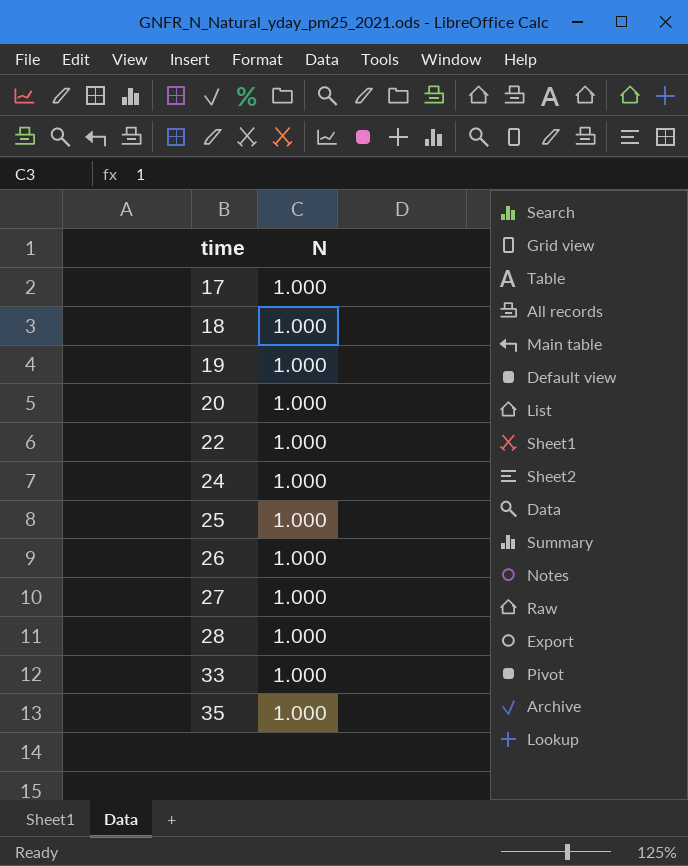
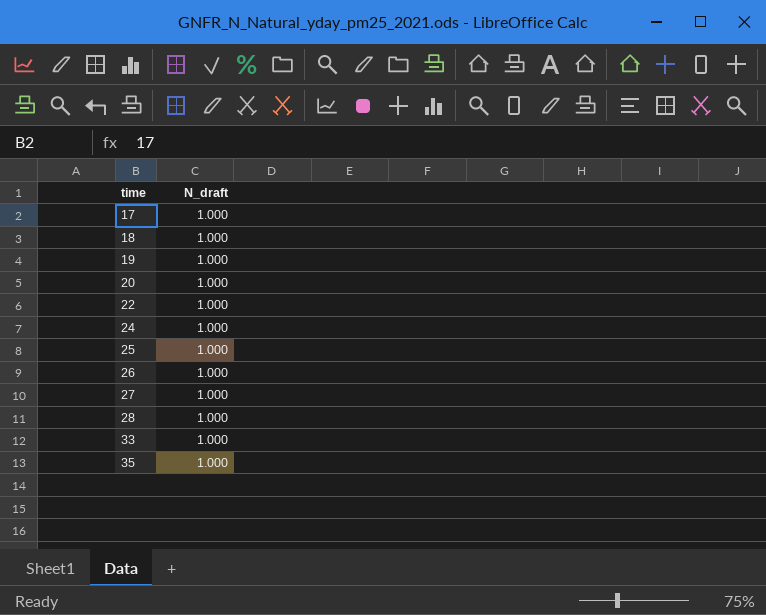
column name: N -> N_draft

